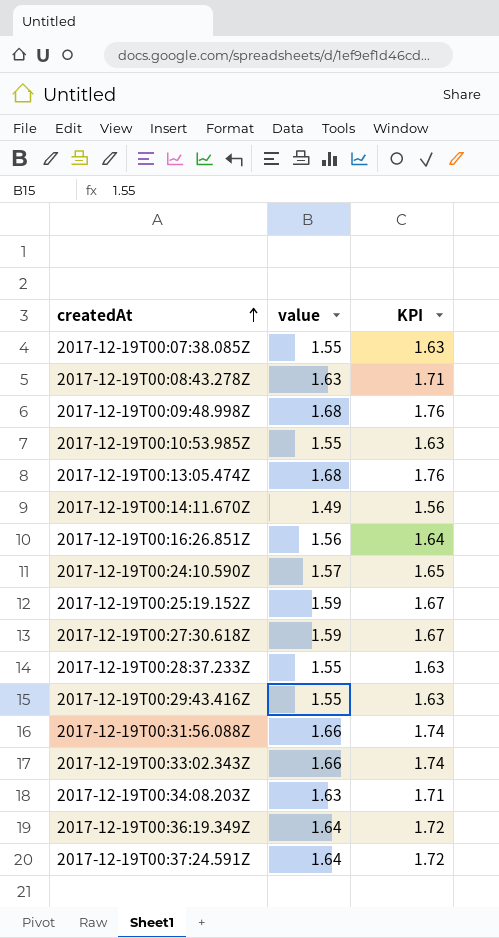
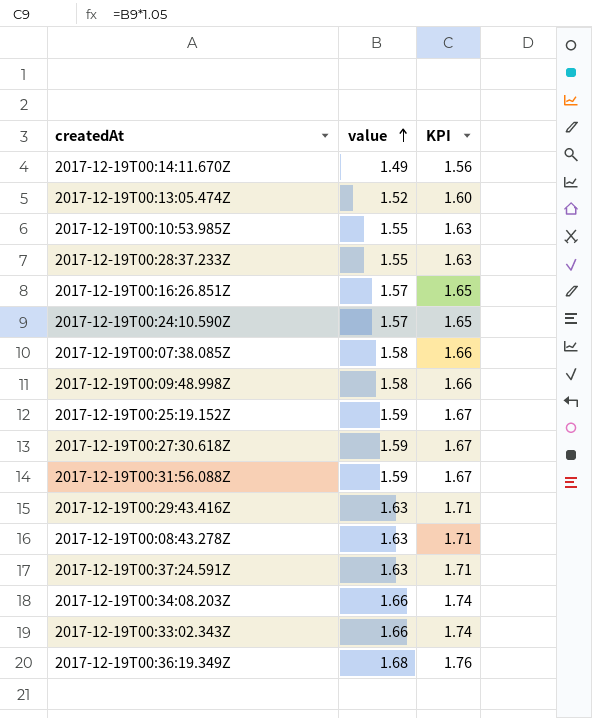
row order: createdAt ascending -> value ascending
2017-12-19T00:13:05.474Z | value: 1.68 -> 1.52
2017-12-19T00:13:05.474Z | KPI: 1.76 -> 1.60
2017-12-19T00:16:26.851Z | value: 1.56 -> 1.57
2017-12-19T00:16:26.851Z | KPI: 1.64 -> 1.65
2017-12-19T00:07:38.085Z | value: 1.55 -> 1.58
2017-12-19T00:07:38.085Z | KPI: 1.63 -> 1.66
2017-12-19T00:09:48.998Z | value: 1.68 -> 1.58
2017-12-19T00:09:48.998Z | KPI: 1.76 -> 1.66
2017-12-19T00:31:56.088Z | value: 1.66 -> 1.59
2017-12-19T00:31:56.088Z | KPI: 1.74 -> 1.67
2017-12-19T00:29:43.416Z | value: 1.55 -> 1.63
2017-12-19T00:29:43.416Z | KPI: 1.63 -> 1.71
2017-12-19T00:37:24.591Z | value: 1.64 -> 1.63
2017-12-19T00:37:24.591Z | KPI: 1.72 -> 1.71
2017-12-19T00:34:08.203Z | value: 1.63 -> 1.66
2017-12-19T00:34:08.203Z | KPI: 1.71 -> 1.74
2017-12-19T00:36:19.349Z | value: 1.64 -> 1.68
2017-12-19T00:36:19.349Z | KPI: 1.72 -> 1.76

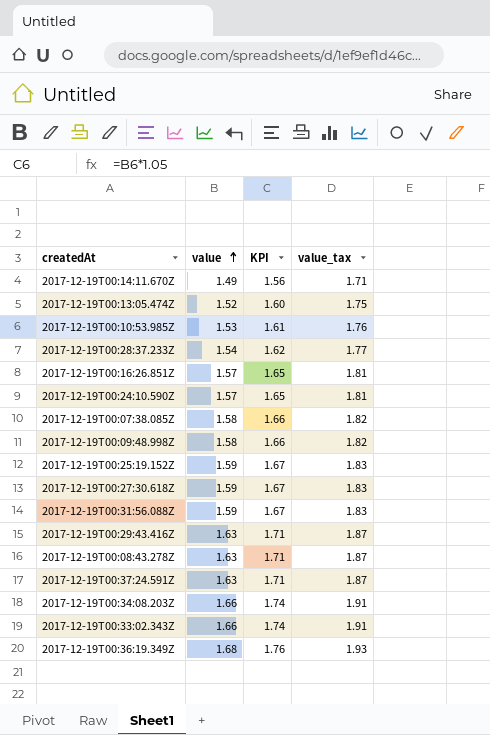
column value_tax | formula: none -> [value] * 1.15
2017-12-19T00:10:53.985Z | value: 1.55 -> 1.53
2017-12-19T00:10:53.985Z | KPI: 1.63 -> 1.61
2017-12-19T00:28:37.233Z | value: 1.55 -> 1.54
2017-12-19T00:28:37.233Z | KPI: 1.63 -> 1.62

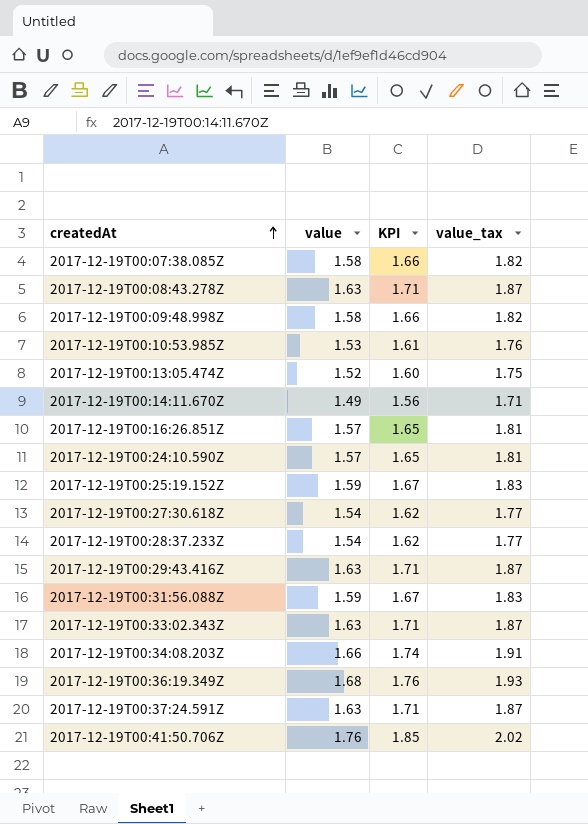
row order: value ascending -> createdAt ascending
2017-12-19T00:27:30.618Z | value: 1.59 -> 1.54
2017-12-19T00:27:30.618Z | KPI: 1.67 -> 1.62
2017-12-19T00:27:30.618Z | value_tax: 1.83 -> 1.77
2017-12-19T00:33:02.343Z | value: 1.66 -> 1.63
2017-12-19T00:33:02.343Z | KPI: 1.74 -> 1.71
2017-12-19T00:33:02.343Z | value_tax: 1.91 -> 1.87
row 2017-12-19T00:41:50.706Z: none -> 1.76 | 1.85 | 2.02

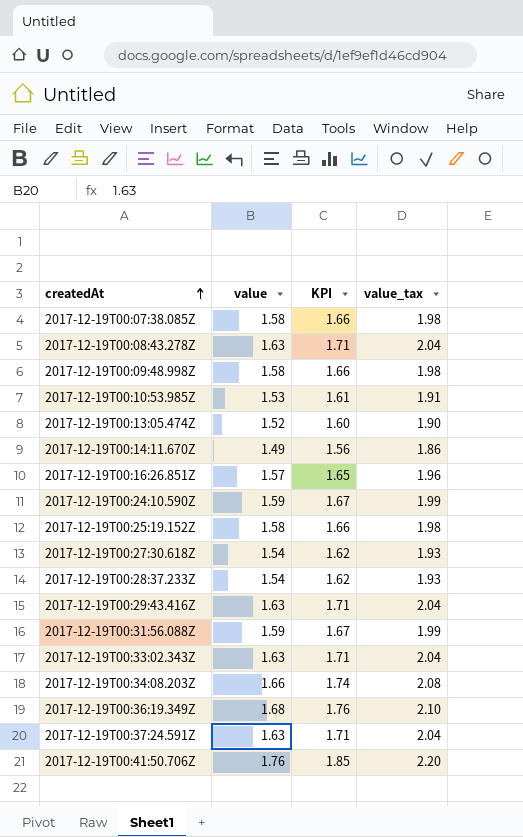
column value_tax | formula: [value] * 1.15 -> [value] * 1.25
2017-12-19T00:24:10.590Z | value: 1.57 -> 1.59
2017-12-19T00:24:10.590Z | KPI: 1.65 -> 1.67
2017-12-19T00:25:19.152Z | value: 1.59 -> 1.58
2017-12-19T00:25:19.152Z | KPI: 1.67 -> 1.66

